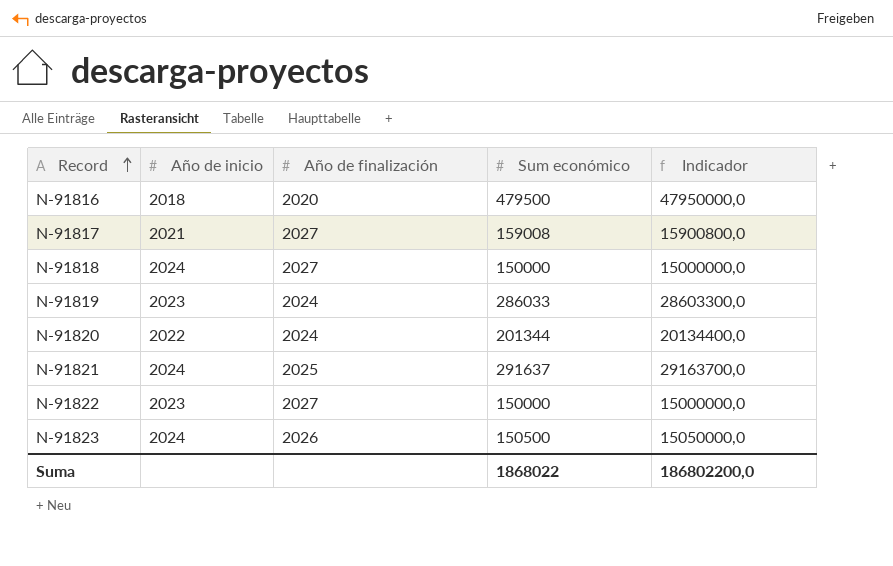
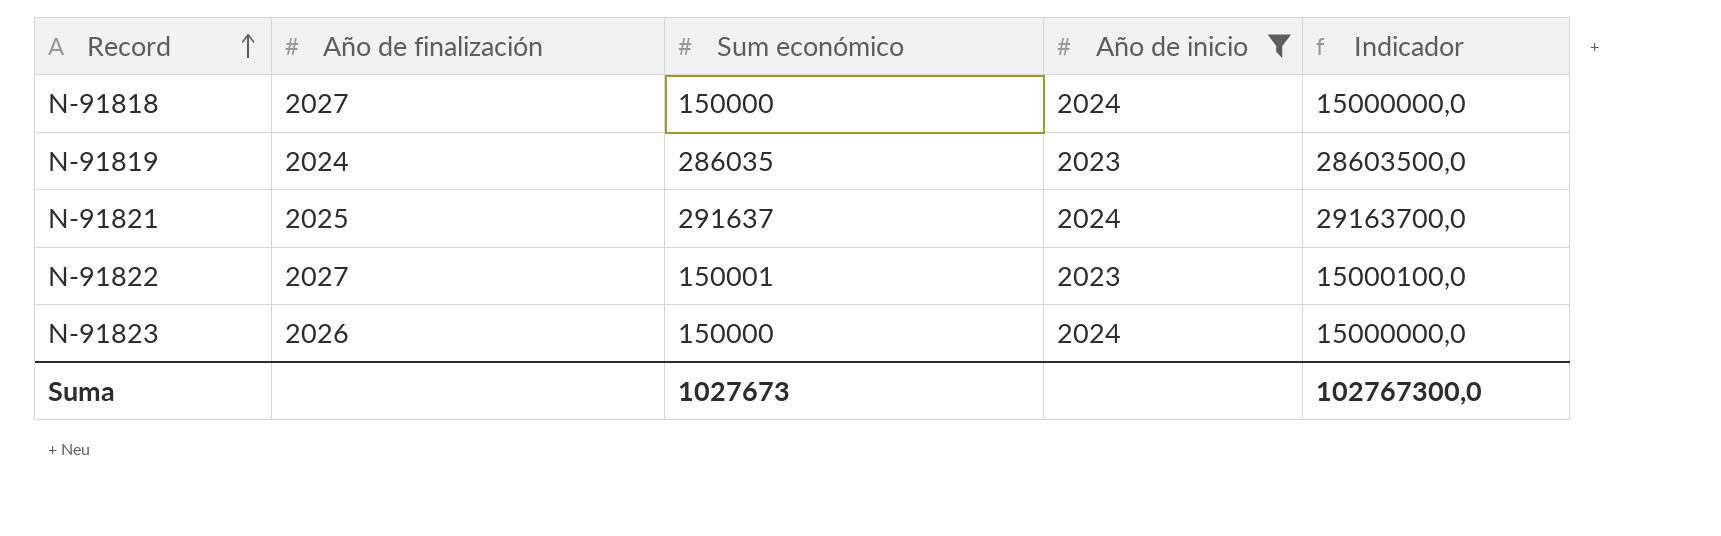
filter: none -> Año de inicio >= 2023
column Año de inicio | position: 2 -> 4
N-91819 | Sum económico: 286033 -> 286035
N-91819 | Indicador: 28603300,0 -> 28603500,0
N-91822 | Sum económico: 150000 -> 150001
N-91822 | Indicador: 15000000,0 -> 15000100,0
N-91823 | Sum económico: 150500 -> 150000
N-91823 | Indicador: 15050000,0 -> 15000000,0
Suma | Sum económico: 1868022 -> 1027673
Suma | Indicador: 186802200,0 -> 102767300,0

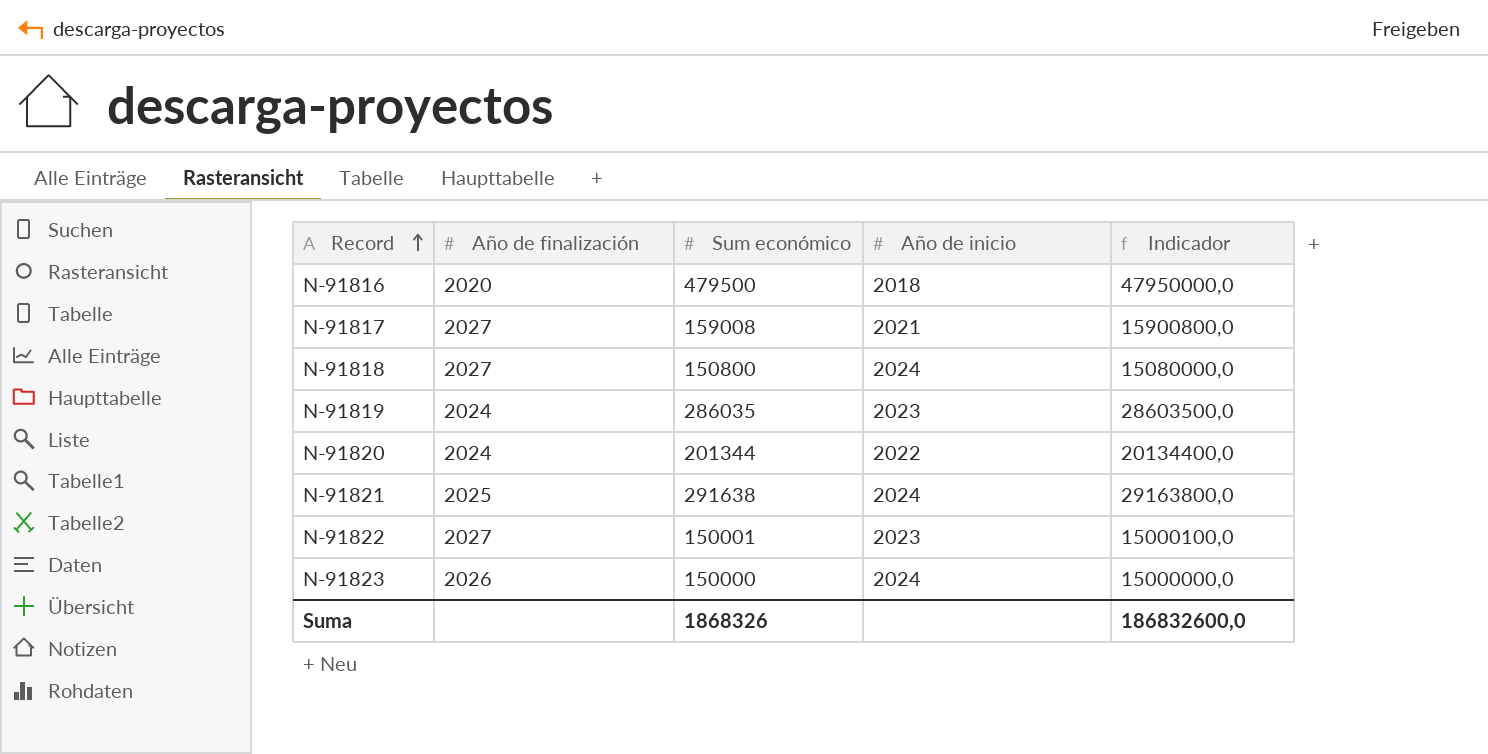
filter: Año de inicio >= 2023 -> none
N-91818 | Sum económico: 150000 -> 150800
N-91818 | Indicador: 15000000,0 -> 15080000,0
N-91821 | Sum económico: 291637 -> 291638
N-91821 | Indicador: 29163700,0 -> 29163800,0
Suma | Sum económico: 1027673 -> 1868326
Suma | Indicador: 102767300,0 -> 186832600,0

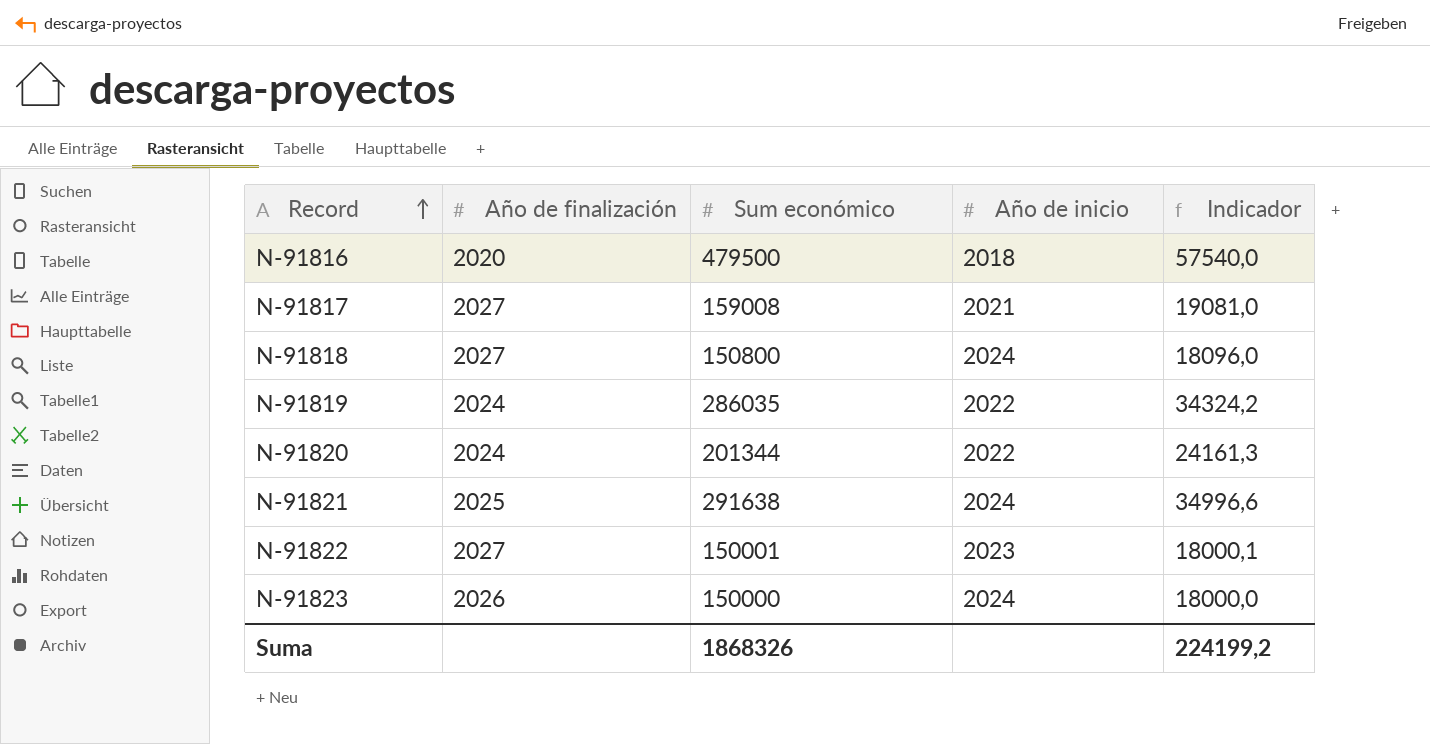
column Indicador | formula: [Sum económico] * 100 -> [Sum económico] * 0,12
N-91819 | Año de inicio: 2023 -> 2022
Suma | Indicador: 186832600,0 -> 224199,2

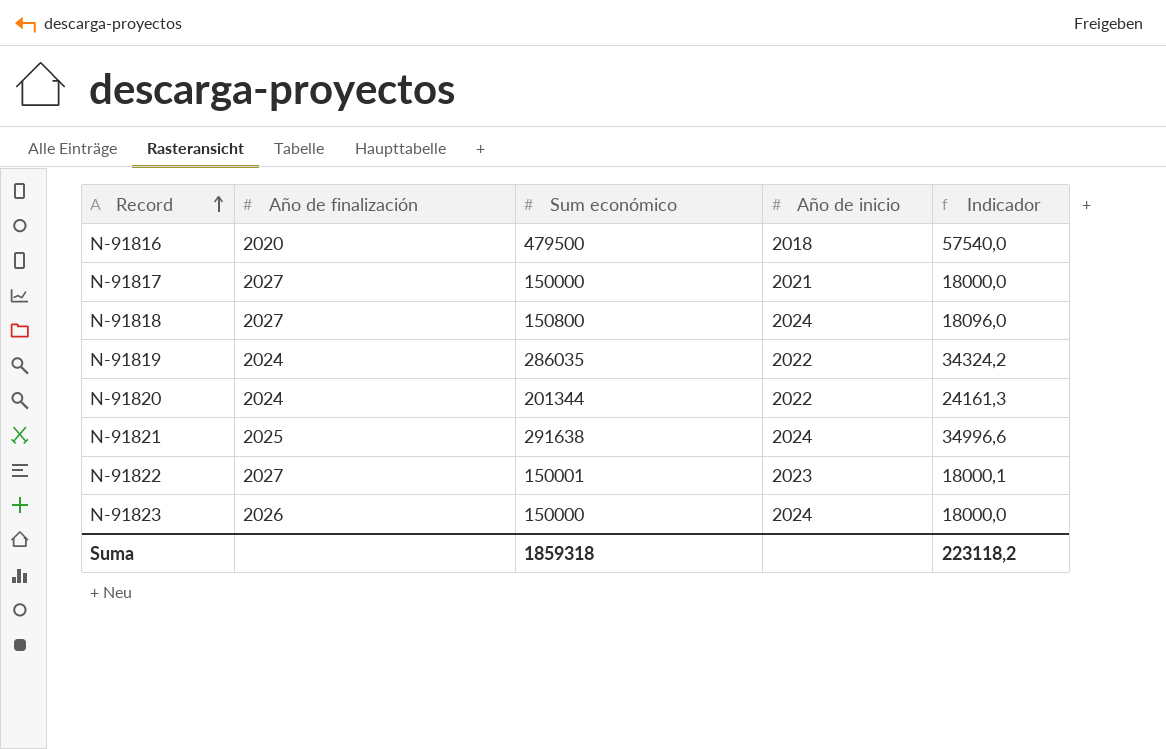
N-91817 | Sum económico: 159008 -> 150000
N-91817 | Indicador: 19081,0 -> 18000,0
Suma | Sum económico: 1868326 -> 1859318
Suma | Indicador: 224199,2 -> 223118,2

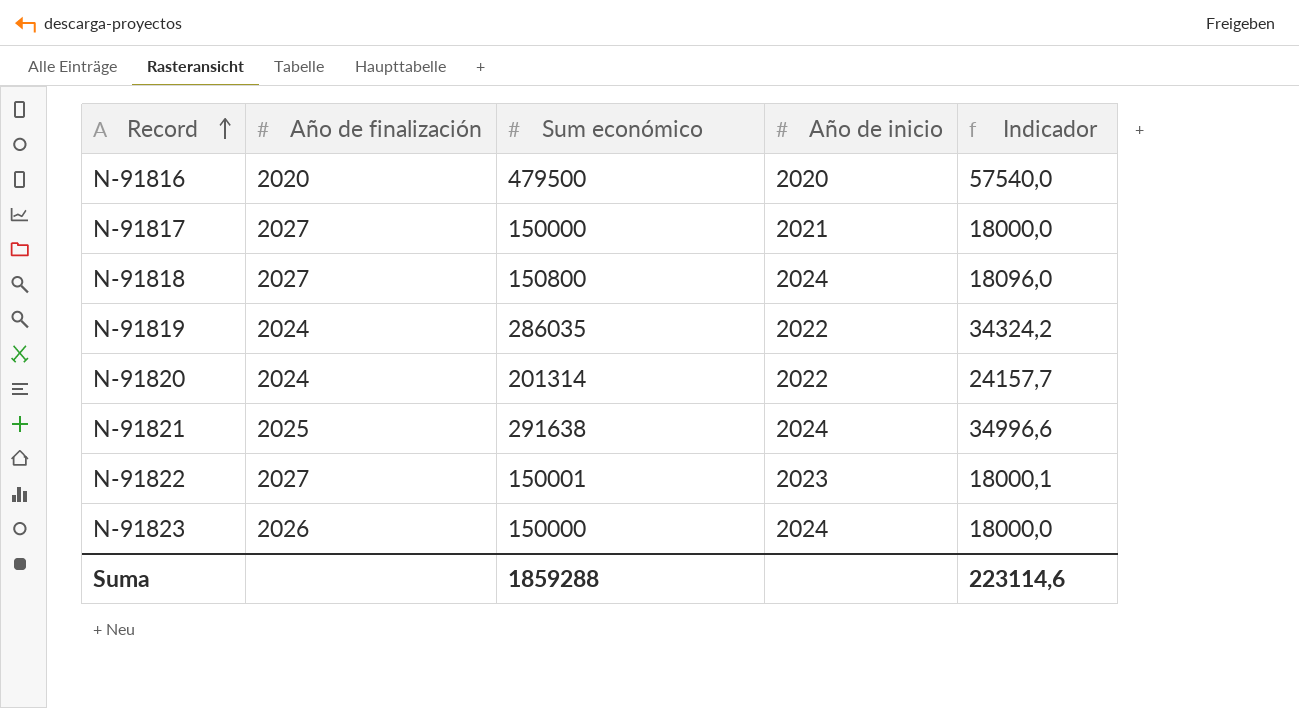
N-91816 | Año de inicio: 2018 -> 2020
N-91820 | Sum económico: 201344 -> 201314
N-91820 | Indicador: 24161,3 -> 24157,7
Suma | Sum económico: 1859318 -> 1859288
Suma | Indicador: 223118,2 -> 223114,6

